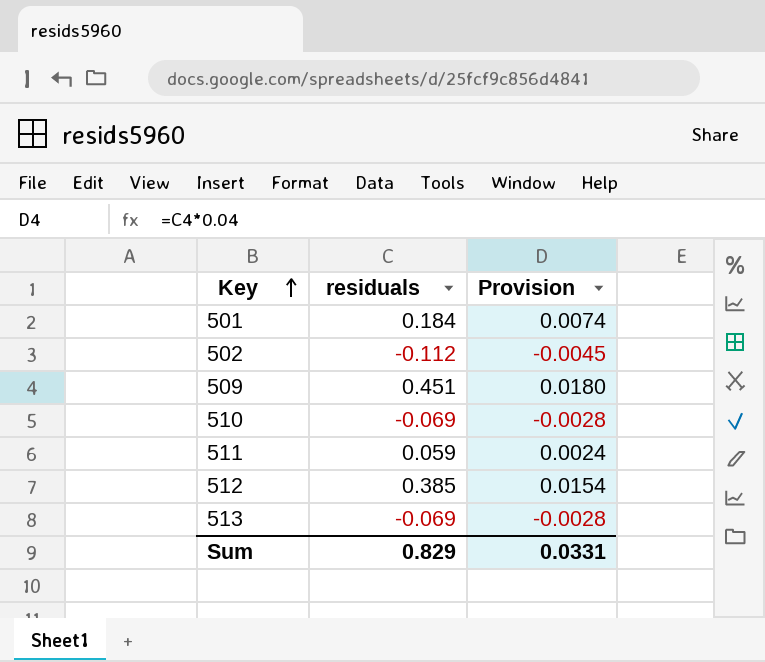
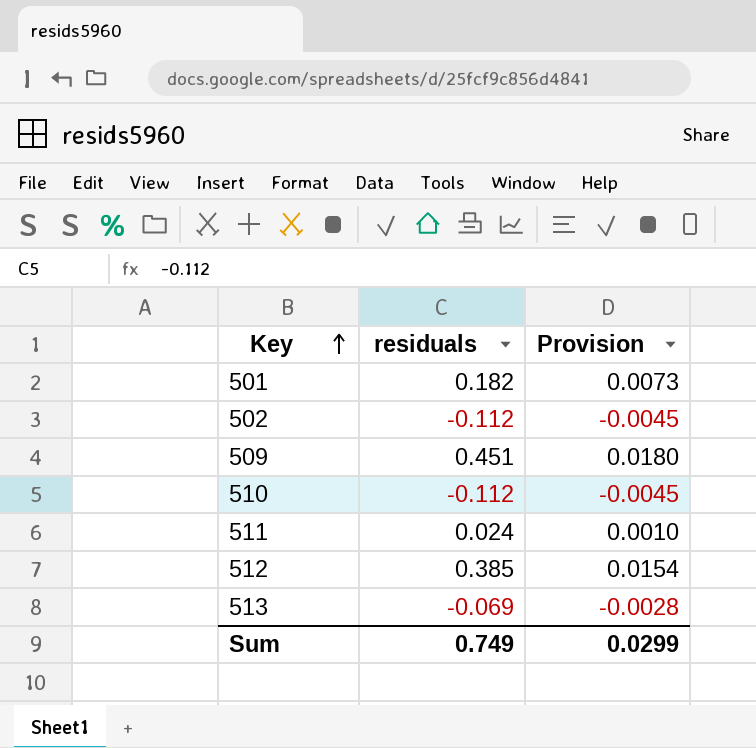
501 | residuals: 0.184 -> 0.182
501 | Provision: 0.0074 -> 0.0073
510 | residuals: -0.069 -> -0.112
510 | Provision: -0.0028 -> -0.0045
511 | residuals: 0.059 -> 0.024
511 | Provision: 0.0024 -> 0.0010
Sum | residuals: 0.829 -> 0.749
Sum | Provision: 0.0331 -> 0.0299

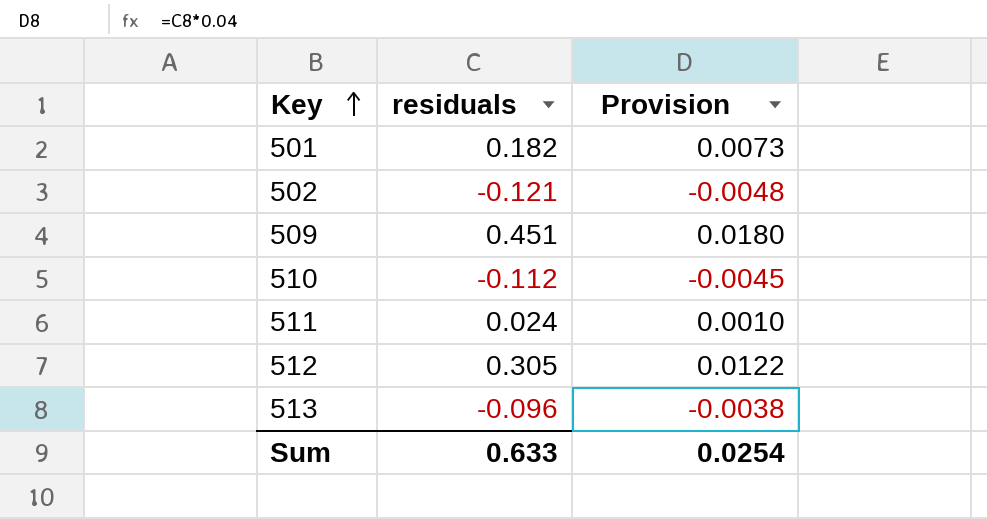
502 | residuals: -0.112 -> -0.121
502 | Provision: -0.0045 -> -0.0048
512 | residuals: 0.385 -> 0.305
512 | Provision: 0.0154 -> 0.0122
513 | residuals: -0.069 -> -0.096
513 | Provision: -0.0028 -> -0.0038
Sum | residuals: 0.749 -> 0.633
Sum | Provision: 0.0299 -> 0.0254

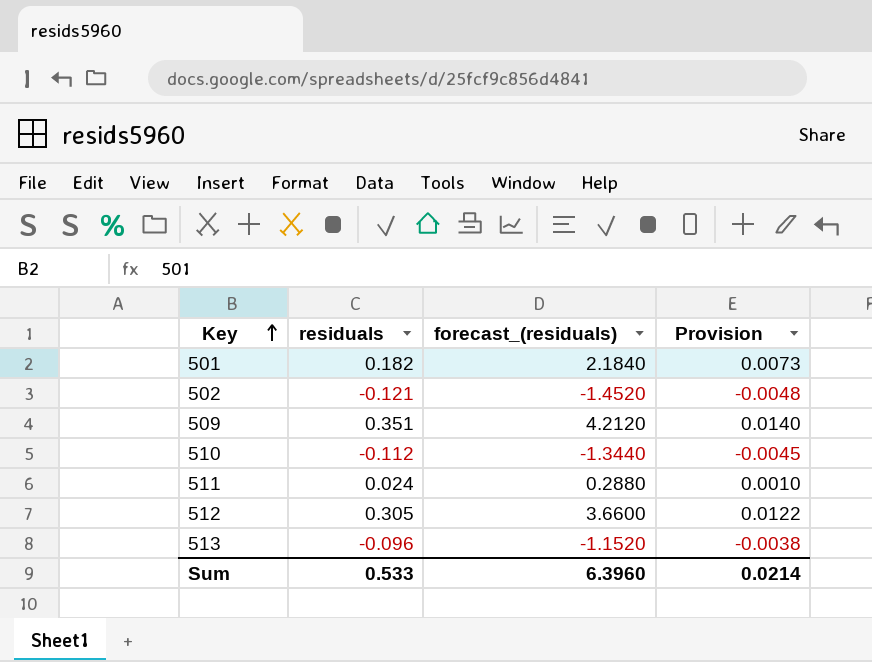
column forecast_(residuals) | formula: none -> [residuals] * 12
509 | residuals: 0.451 -> 0.351
509 | Provision: 0.0180 -> 0.0140
Sum | residuals: 0.633 -> 0.533
Sum | Provision: 0.0254 -> 0.0214

